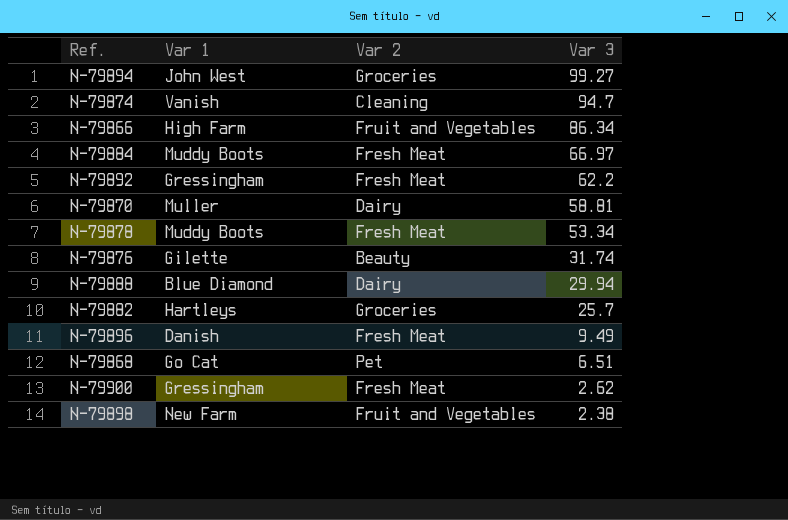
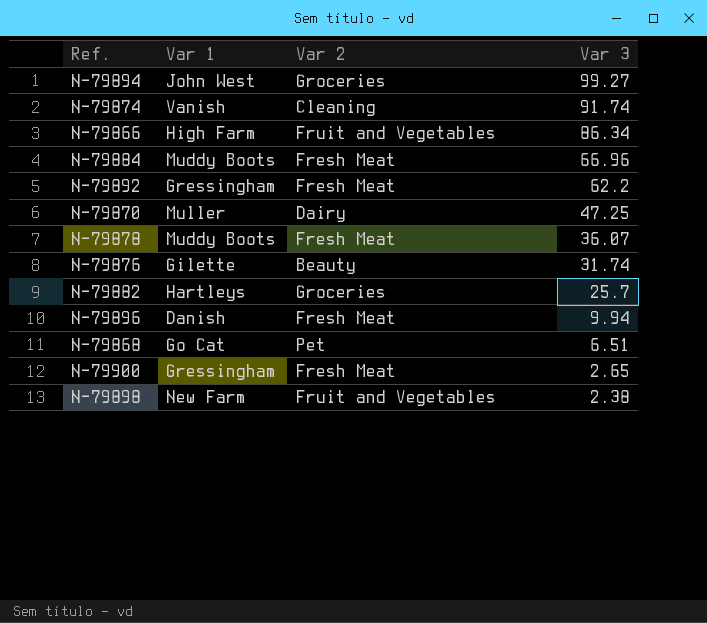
row N-79888: Blue Diamond | Dairy | 29.94 -> none
N-79874 | Var 3: 94.7 -> 91.74
N-79884 | Var 3: 66.97 -> 66.96
N-79870 | Var 3: 58.81 -> 47.25
N-79878 | Var 3: 53.34 -> 36.07
N-79896 | Var 3: 9.49 -> 9.94
N-79900 | Var 3: 2.62 -> 2.65

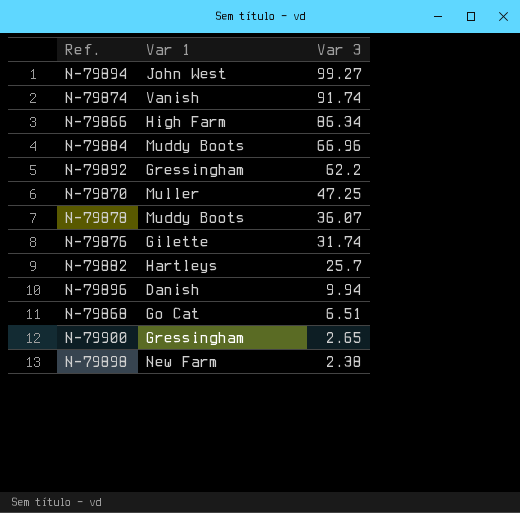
column Var 2 | position: 3 -> none

